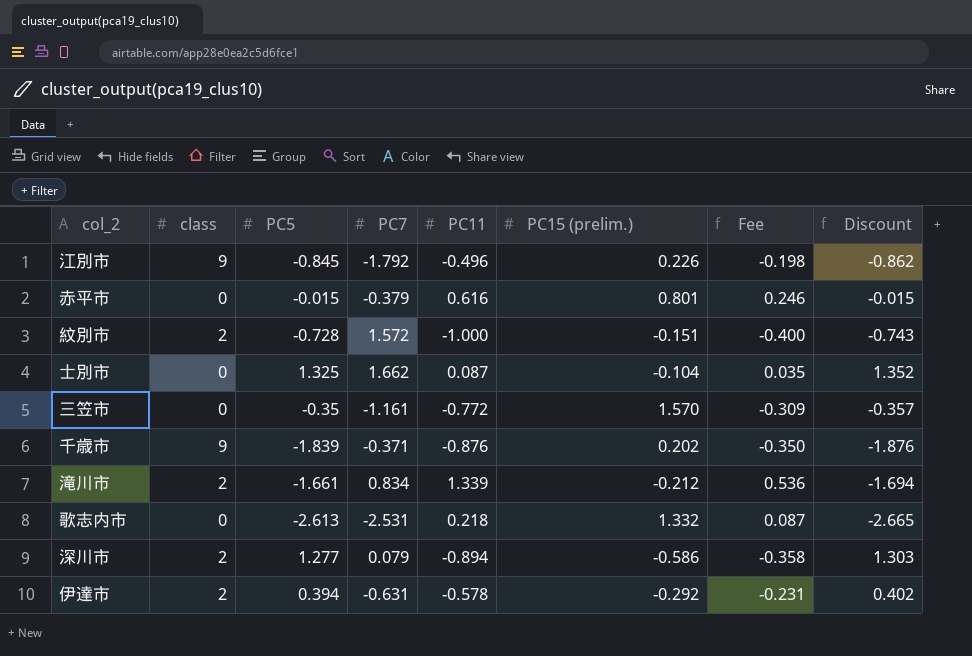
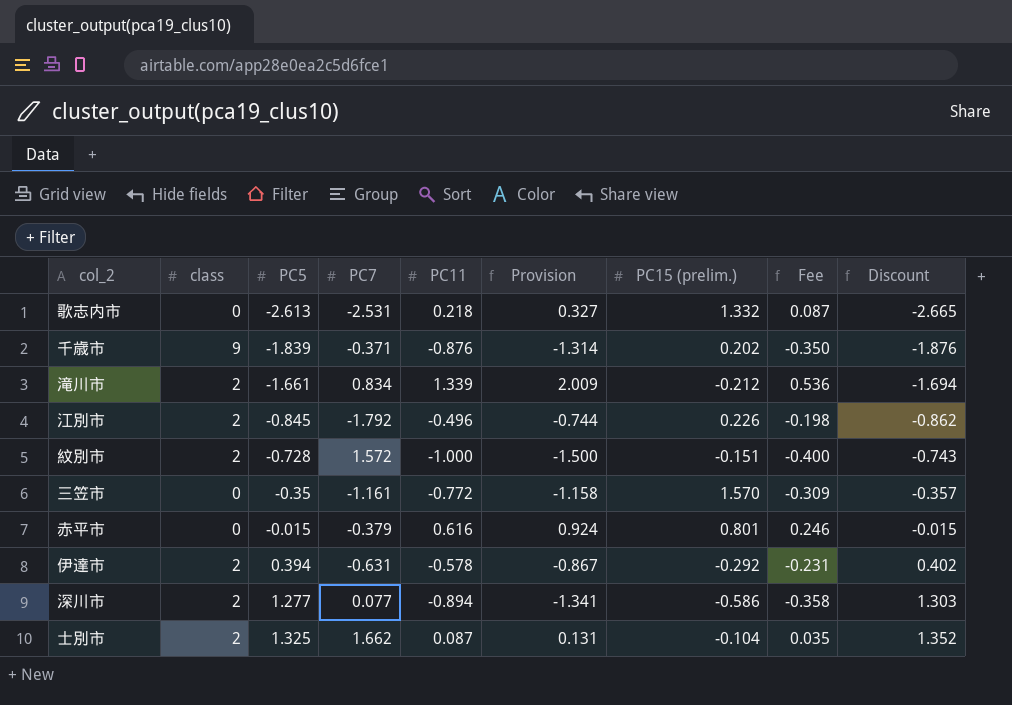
row order: none -> PC5 ascending
column Provision | formula: none -> [PC11] * 1.5
江別市 | class: 9 -> 2
深川市 | PC7: 0.079 -> 0.077
士別市 | class: 0 -> 2

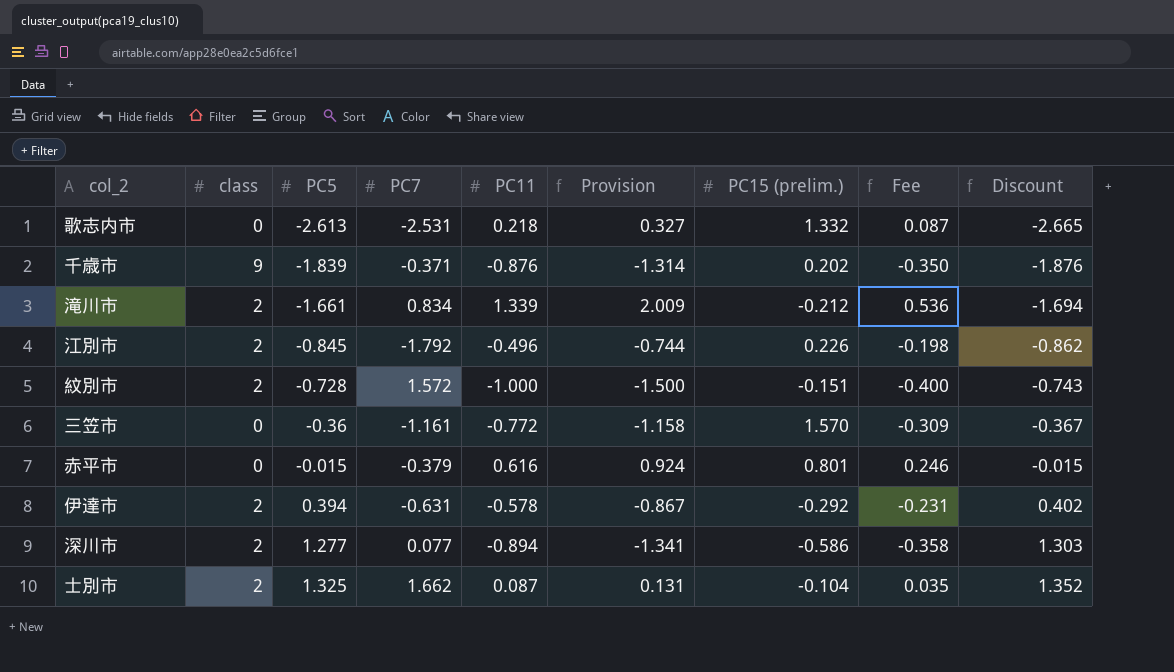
三笠市 | PC5: -0.35 -> -0.36
三笠市 | Discount: -0.357 -> -0.367

